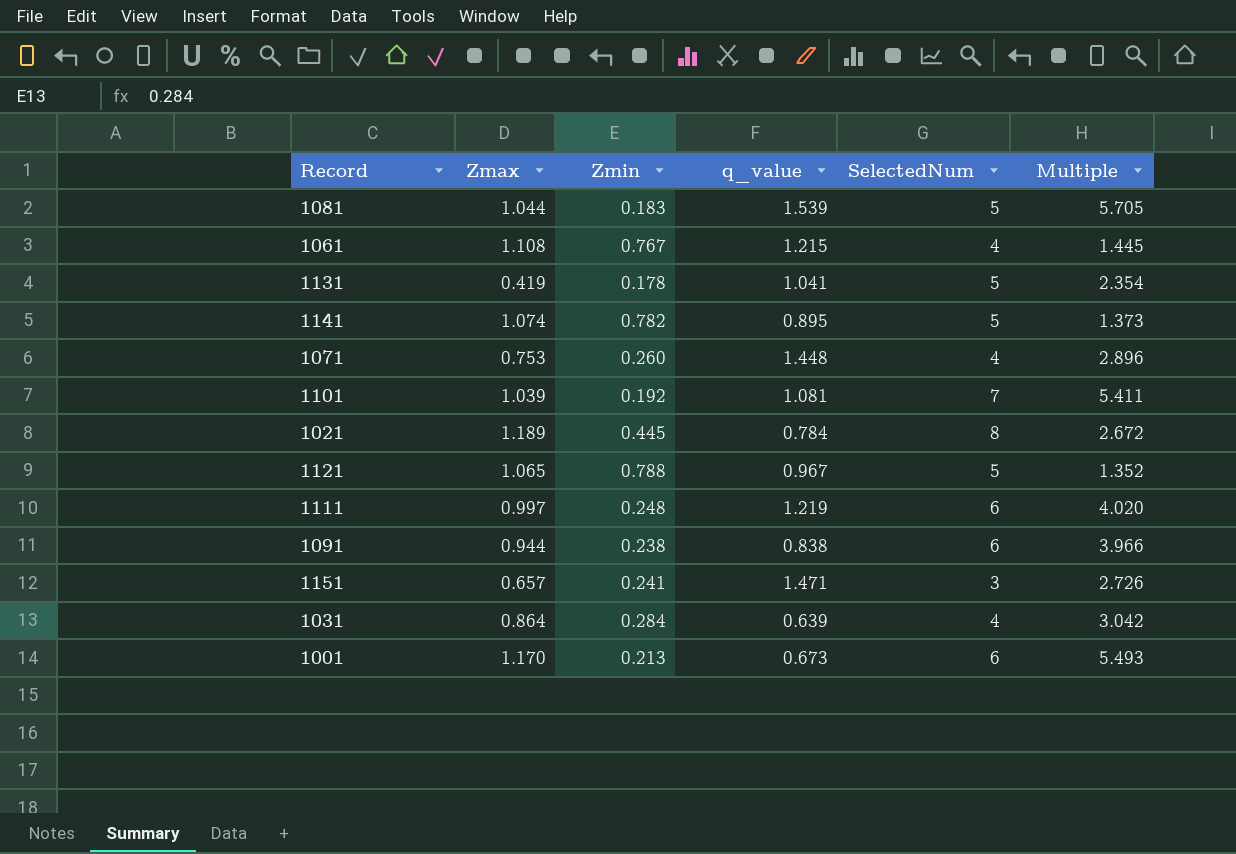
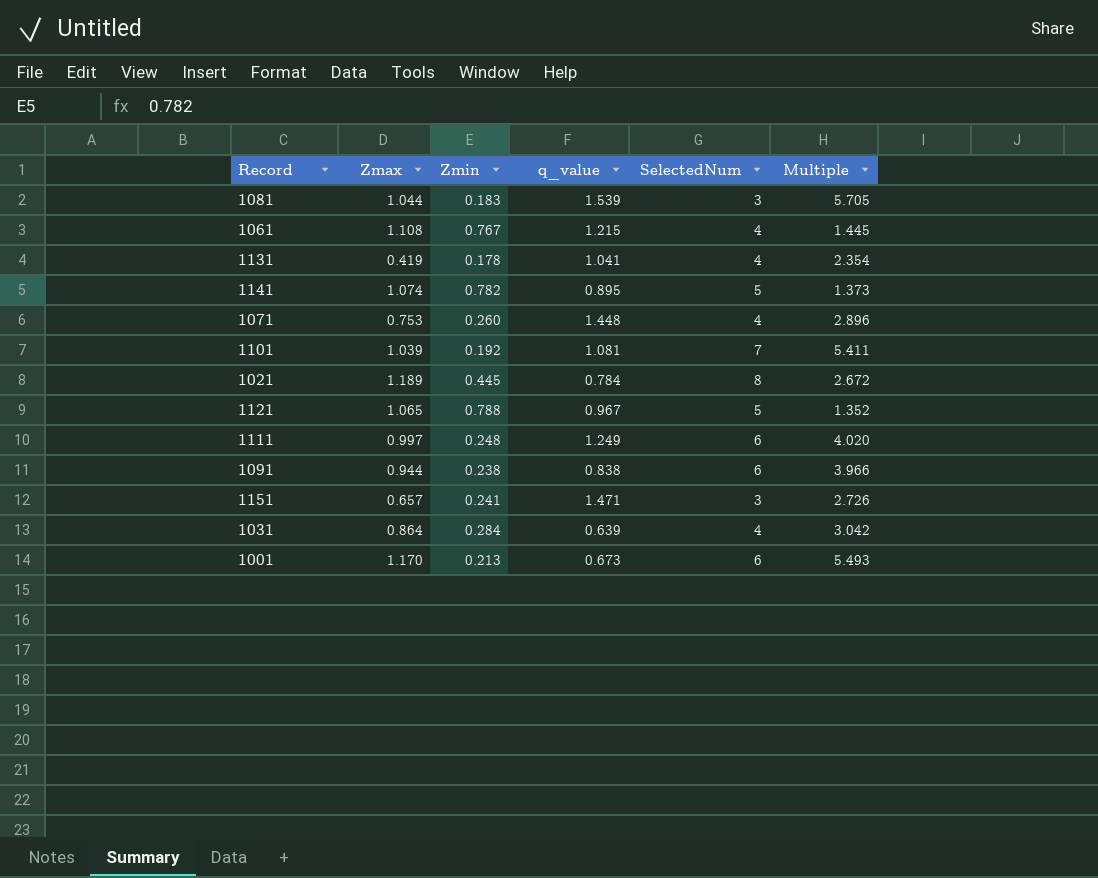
1081 | SelectedNum: 5 -> 3
1131 | SelectedNum: 5 -> 4
1111 | q_value: 1.219 -> 1.249

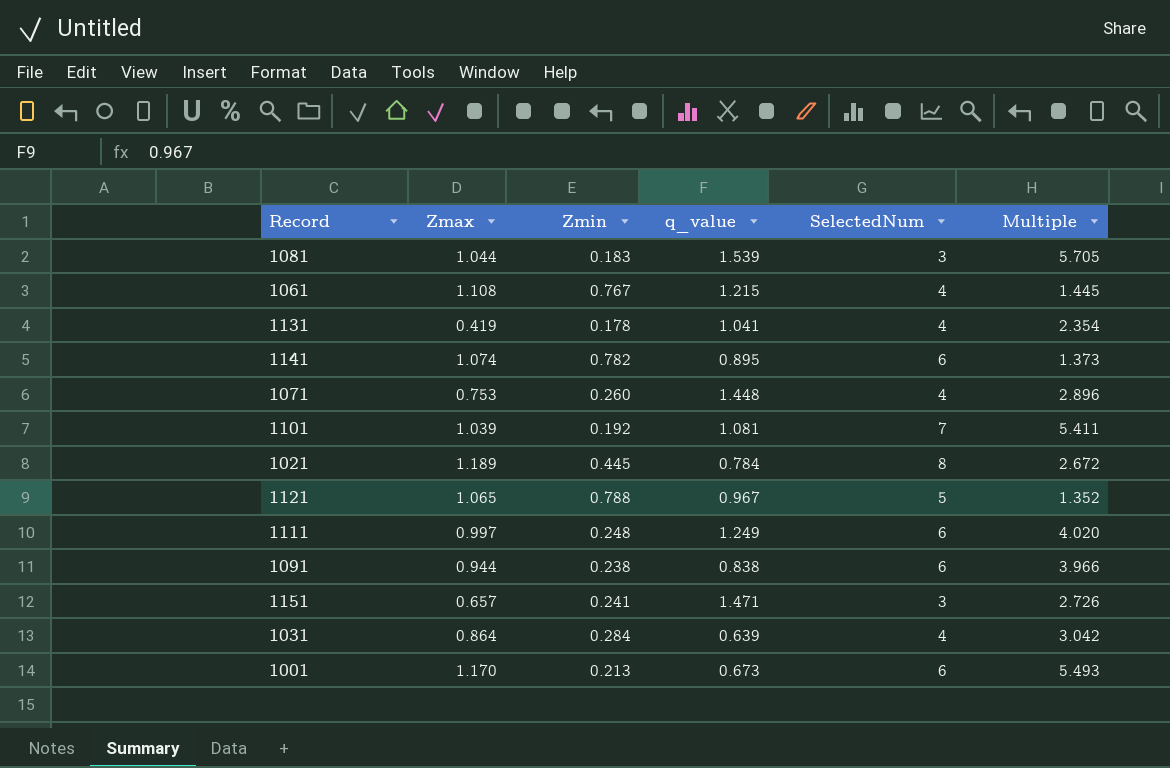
1141 | SelectedNum: 5 -> 6

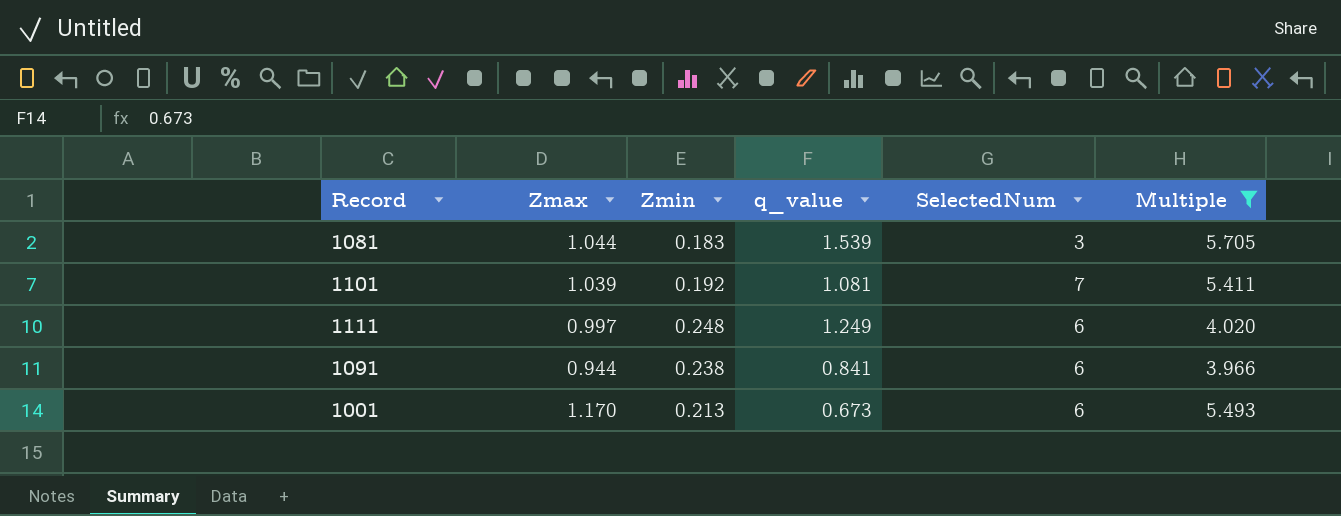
filter: none -> Multiple >= 3.966
1091 | q_value: 0.838 -> 0.841

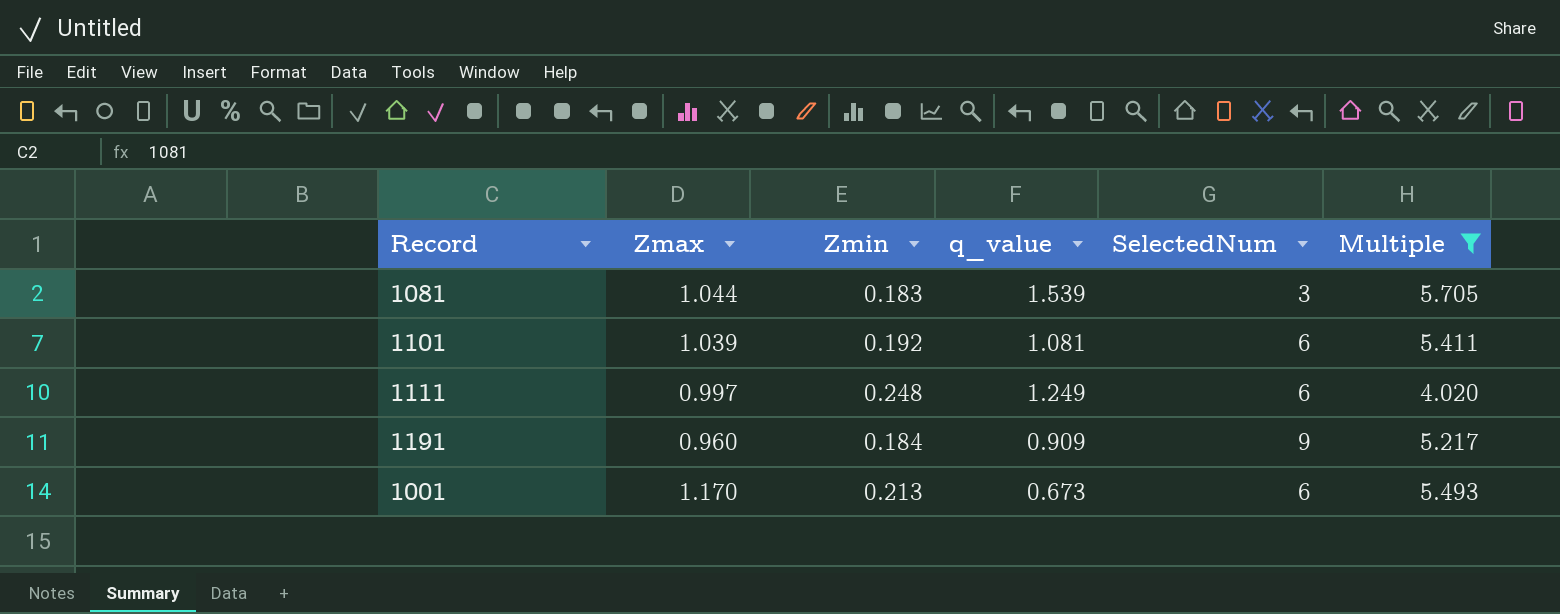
row 1091: 0.944 | 0.238 | 0.841 | 6 | 3.966 -> none
1101 | SelectedNum: 7 -> 6
row 1191: none -> 0.960 | 0.184 | 0.909 | 9 | 5.217

